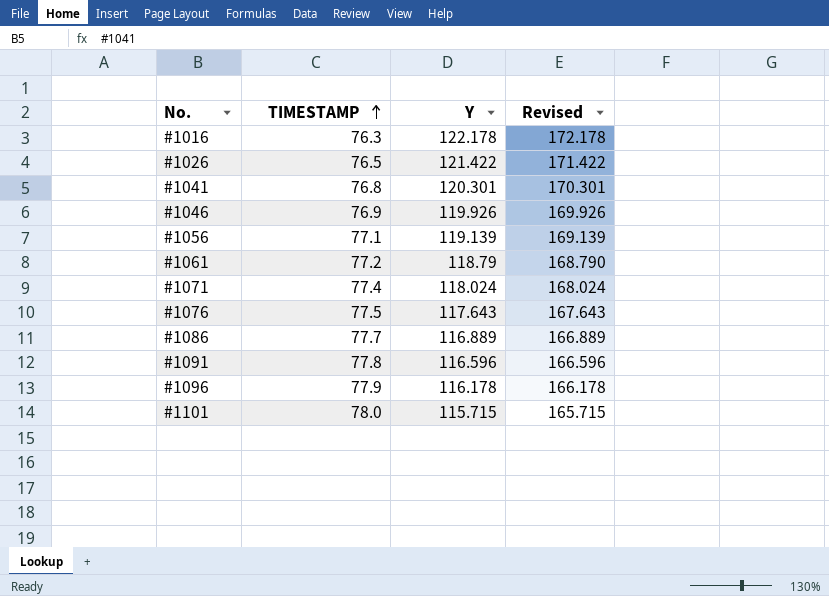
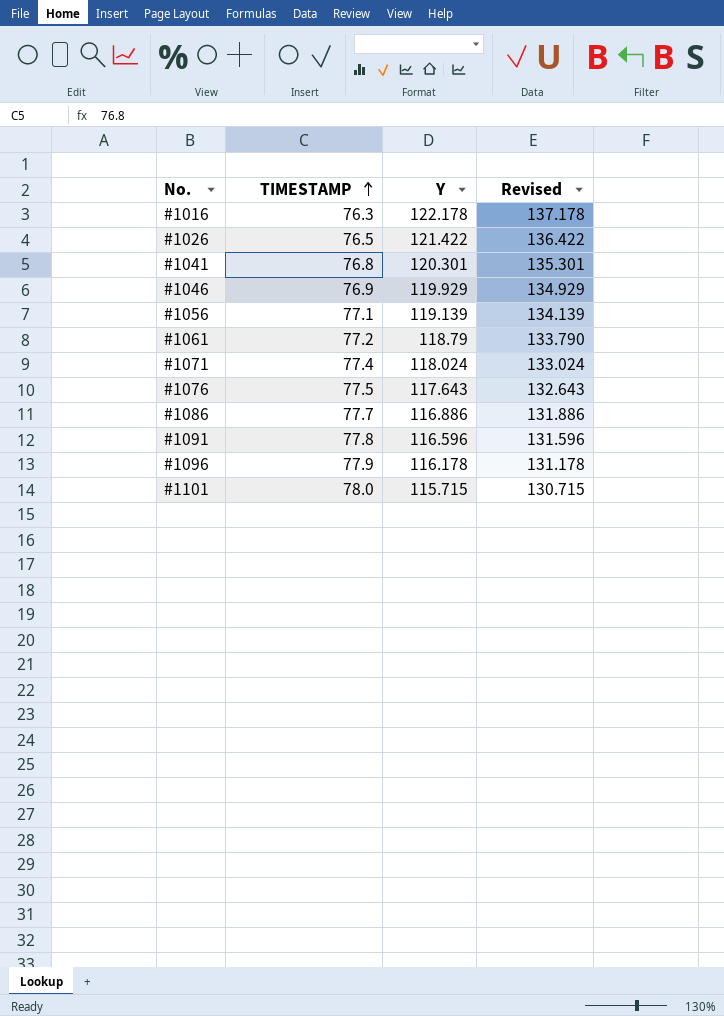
column Revised | formula: [Y] + 50 -> [Y] + 15
#1046 | Y: 119.926 -> 119.929
#1086 | Y: 116.889 -> 116.886

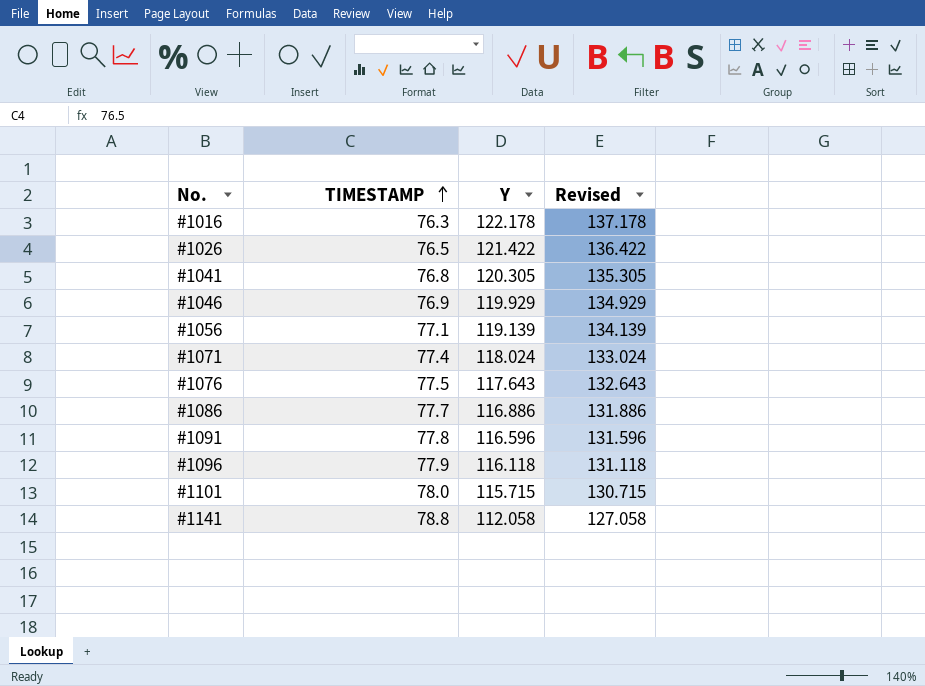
row #1061: 77.2 | 118.79 | 133.790 -> none
#1041 | Y: 120.301 -> 120.305
#1041 | Revised: 135.301 -> 135.305
#1096 | Y: 116.178 -> 116.118
#1096 | Revised: 131.178 -> 131.118
row #1141: none -> 78.8 | 112.058 | 127.058

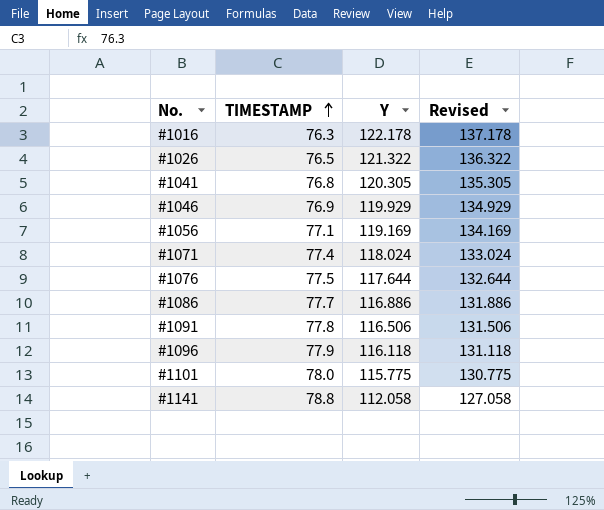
#1026 | Y: 121.422 -> 121.322
#1026 | Revised: 136.422 -> 136.322
#1056 | Y: 119.139 -> 119.169
#1056 | Revised: 134.139 -> 134.169
#1076 | Y: 117.643 -> 117.644
#1076 | Revised: 132.643 -> 132.644
#1091 | Y: 116.596 -> 116.506
#1091 | Revised: 131.596 -> 131.506
#1101 | Y: 115.715 -> 115.775
#1101 | Revised: 130.715 -> 130.775

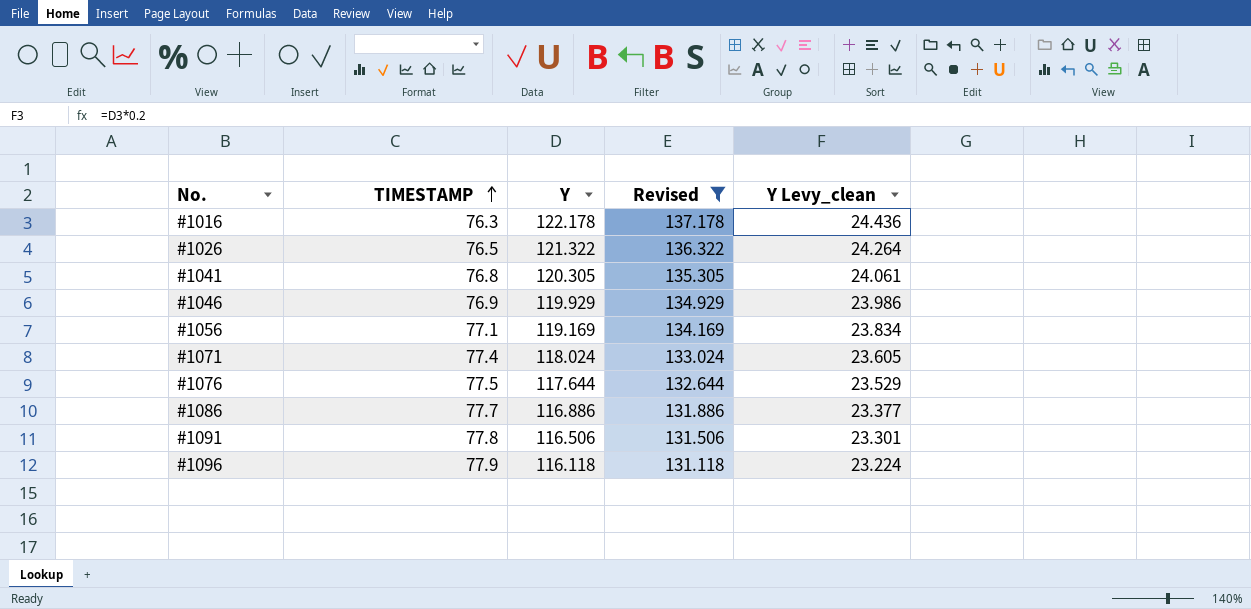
filter: none -> Revised >= 131.118
column Y Levy_clean | formula: none -> [Y] * 0.2

